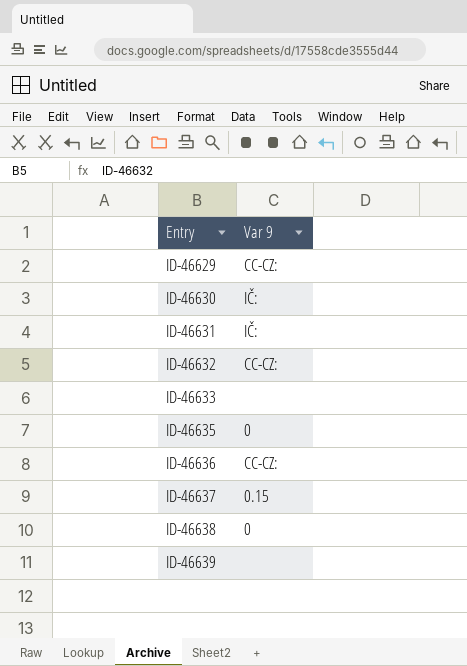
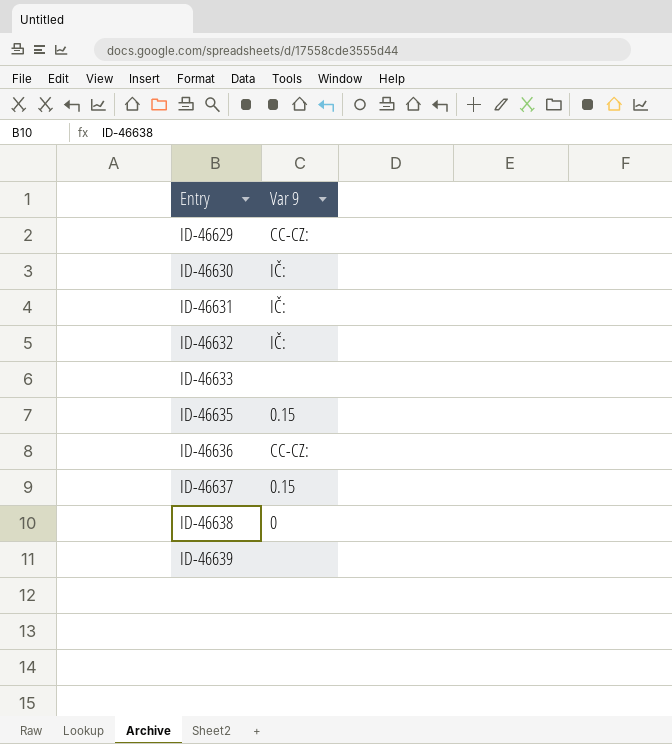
ID-46632 | Var 9: CC-CZ: -> IČ:
ID-46635 | Var 9: 0 -> 0.15

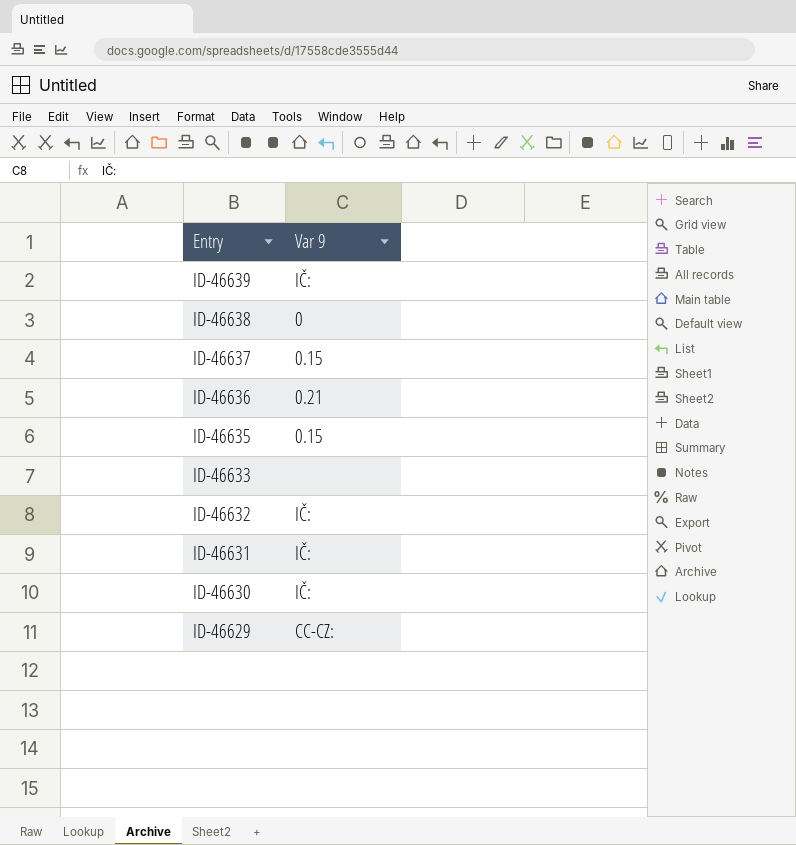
row order: Entry ascending -> Entry descending
ID-46639 | Var 9: none -> IČ:
ID-46636 | Var 9: CC-CZ: -> 0.21

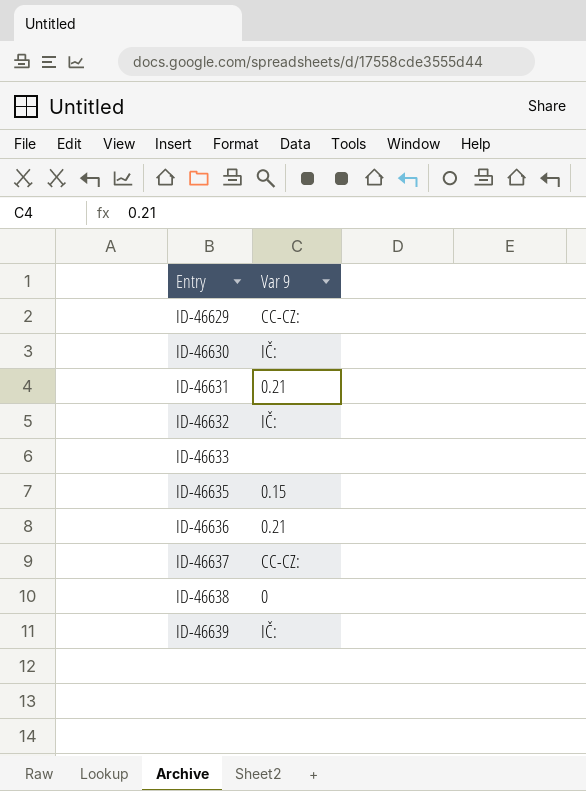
row order: Entry descending -> Entry ascending
ID-46631 | Var 9: IČ: -> 0.21
ID-46637 | Var 9: 0.15 -> CC-CZ:

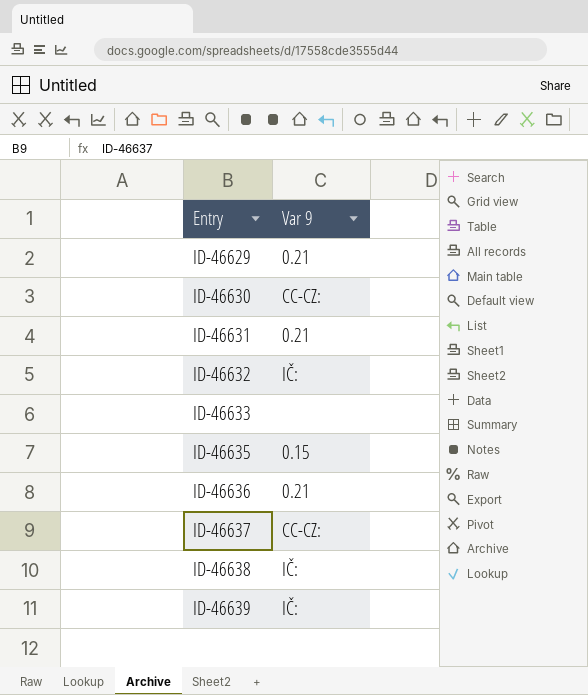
ID-46629 | Var 9: CC-CZ: -> 0.21
ID-46630 | Var 9: IČ: -> CC-CZ:
ID-46638 | Var 9: 0 -> IČ:

